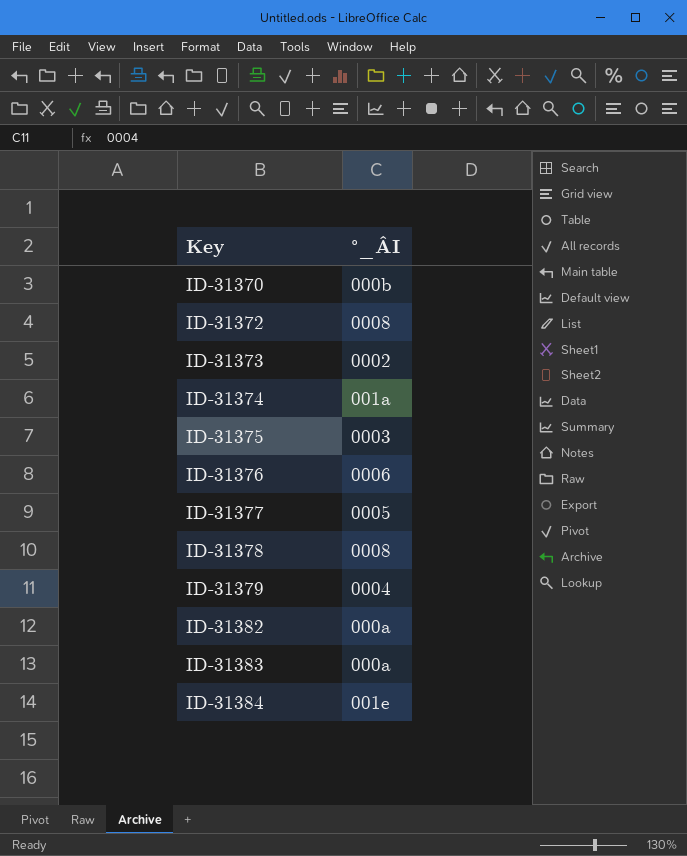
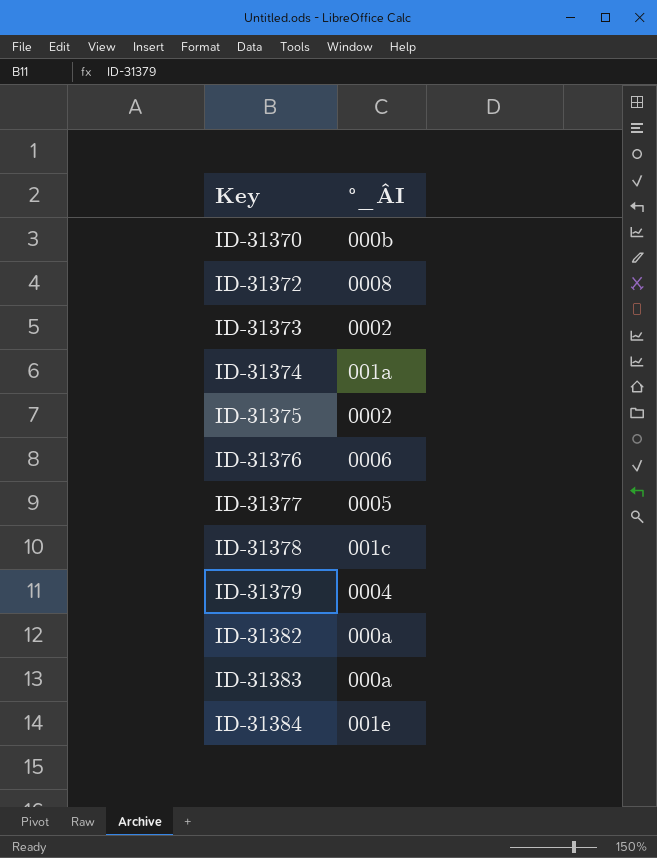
ID-31375 | °_ÂI: 0003 -> 0002
ID-31378 | °_ÂI: 0008 -> 001c

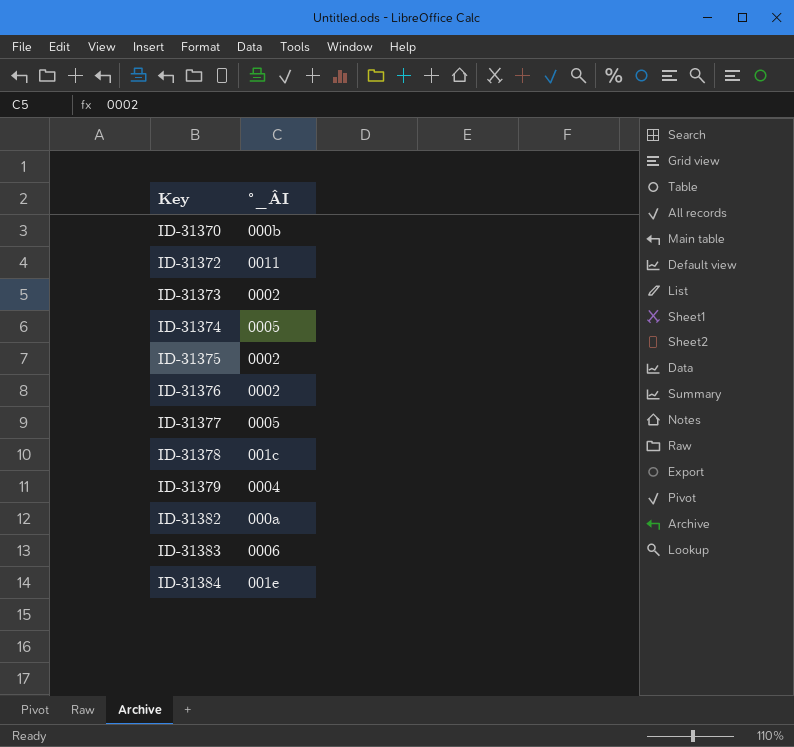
ID-31372 | °_ÂI: 0008 -> 0011
ID-31374 | °_ÂI: 001a -> 0005
ID-31376 | °_ÂI: 0006 -> 0002
ID-31383 | °_ÂI: 000a -> 0006

